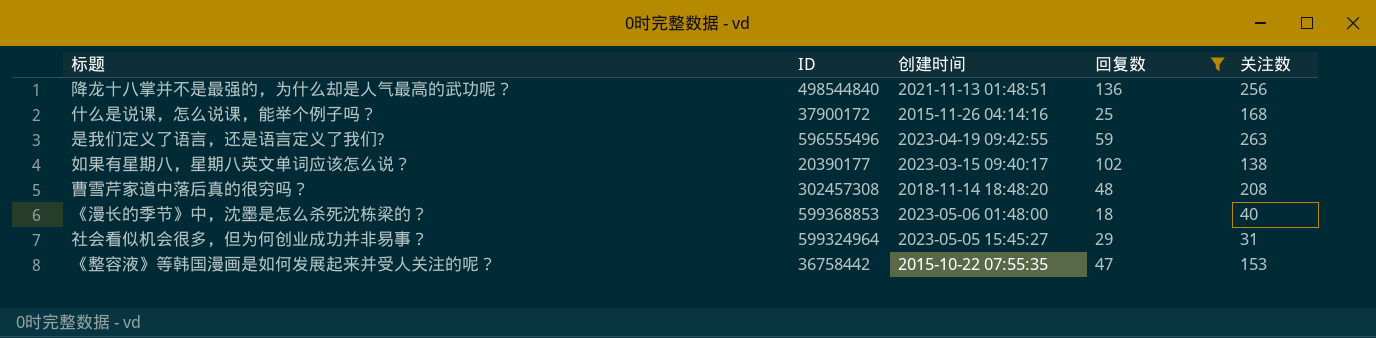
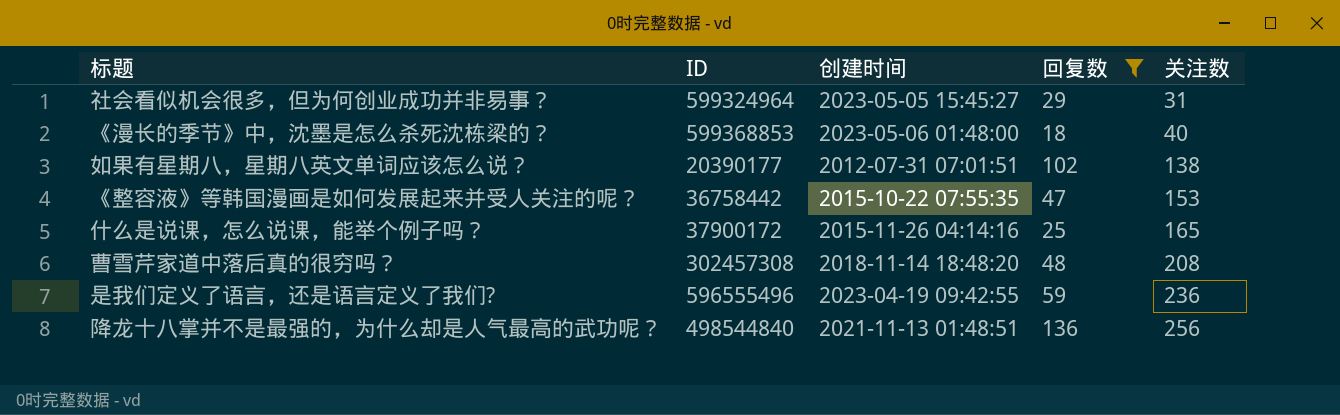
row order: none -> 关注数 ascending
如果有星期八，星期八英文单词应该怎么说？ | 创建时间: 2023-03-15 09:40:17 -> 2012-07-31 07:01:51
什么是说课，怎么说课，能举个例子吗？ | 关注数: 168 -> 165
是我们定义了语言，还是语言定义了我们? | 关注数: 263 -> 236

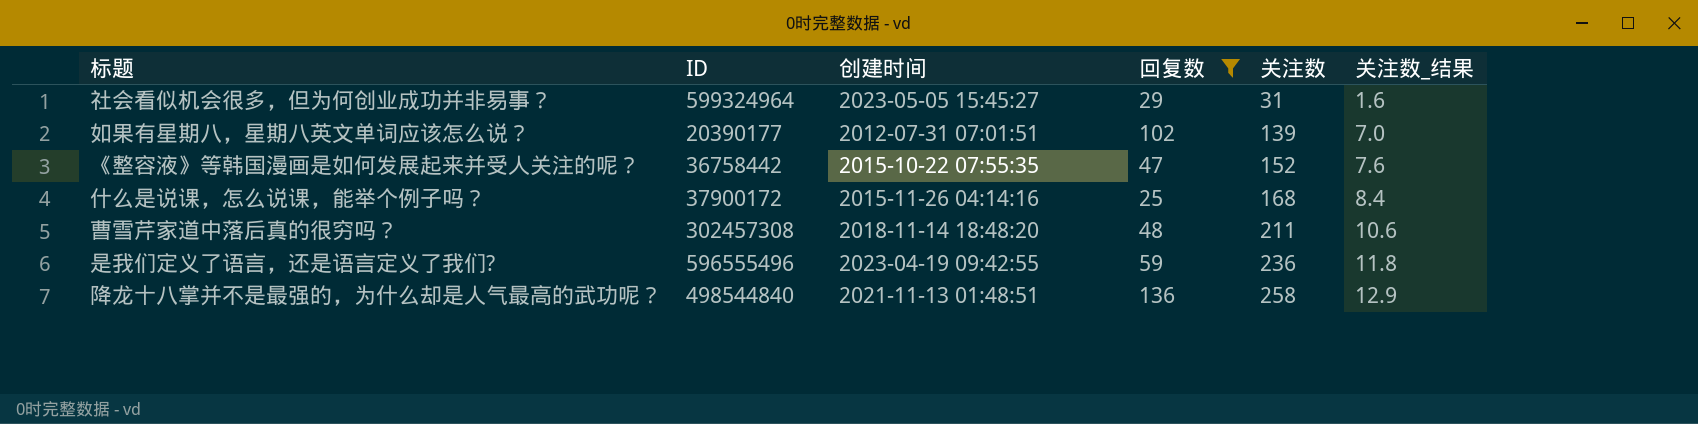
column 关注数_结果 | formula: none -> [关注数] * 0.05
row 《漫长的季节》中，沈墨是怎么杀死沈栋梁的？: 599368853 | 2023-05-06 01:48:00 | 18 | 40 -> none
如果有星期八，星期八英文单词应该怎么说？ | 关注数: 138 -> 139
《整容液》等韩国漫画是如何发展起来并受人关注的呢？ | 关注数: 153 -> 152
什么是说课，怎么说课，能举个例子吗？ | 关注数: 165 -> 168
曹雪芹家道中落后真的很穷吗？ | 关注数: 208 -> 211
降龙十八掌并不是最强的，为什么却是人气最高的武功呢？ | 关注数: 256 -> 258

